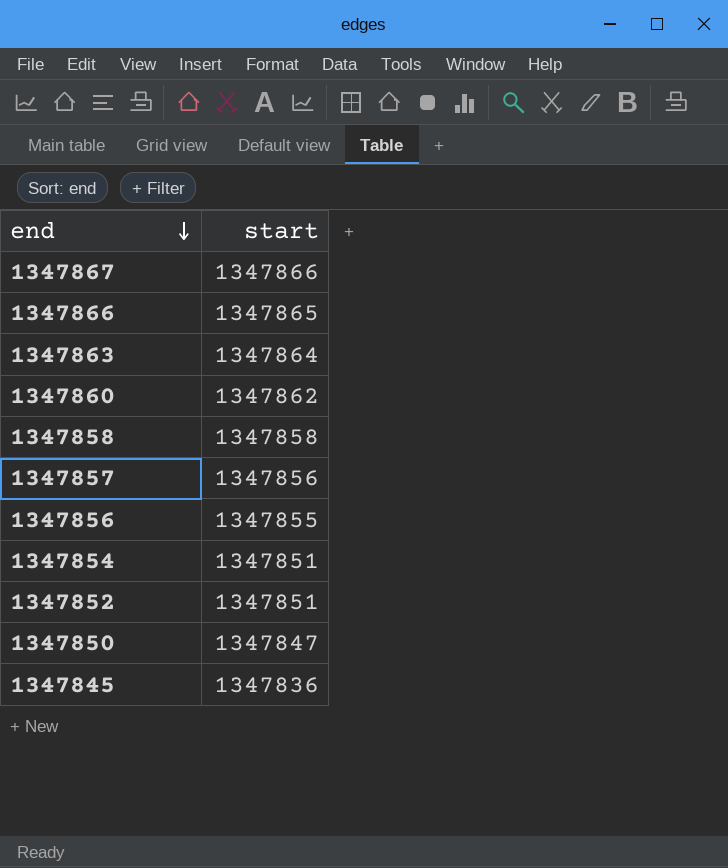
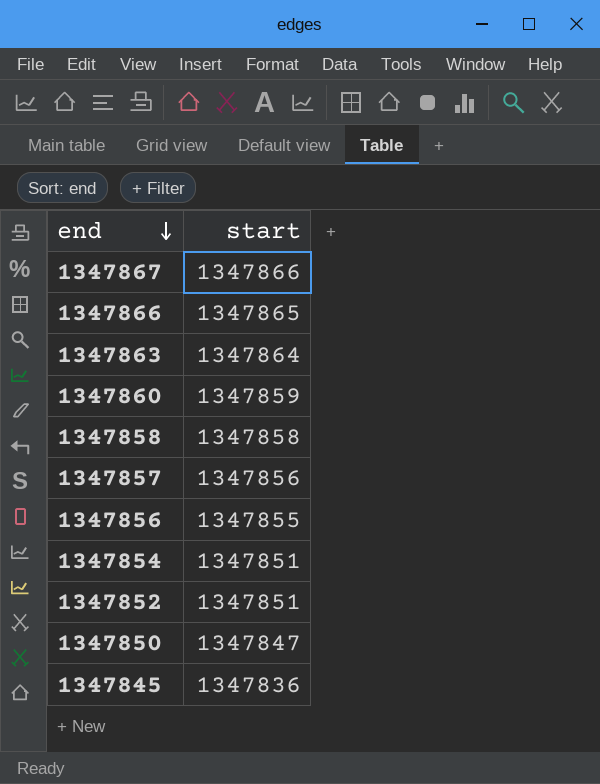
1347860 | start: 1347862 -> 1347859

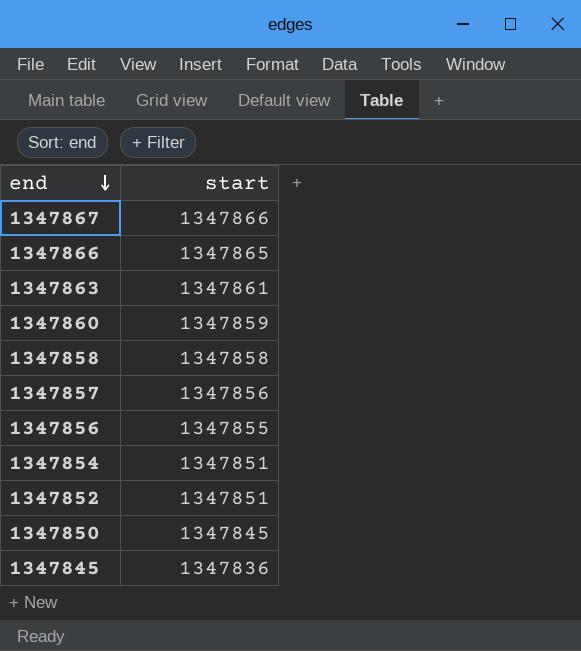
1347863 | start: 1347864 -> 1347861
1347850 | start: 1347847 -> 1347845

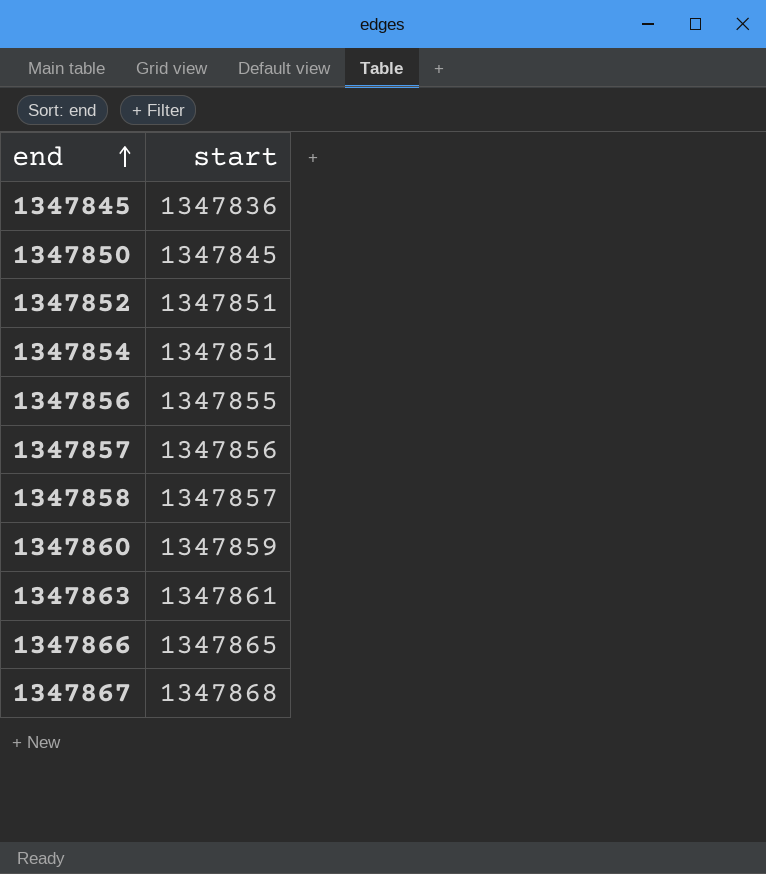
row order: end descending -> end ascending
1347858 | start: 1347858 -> 1347857
1347867 | start: 1347866 -> 1347868

